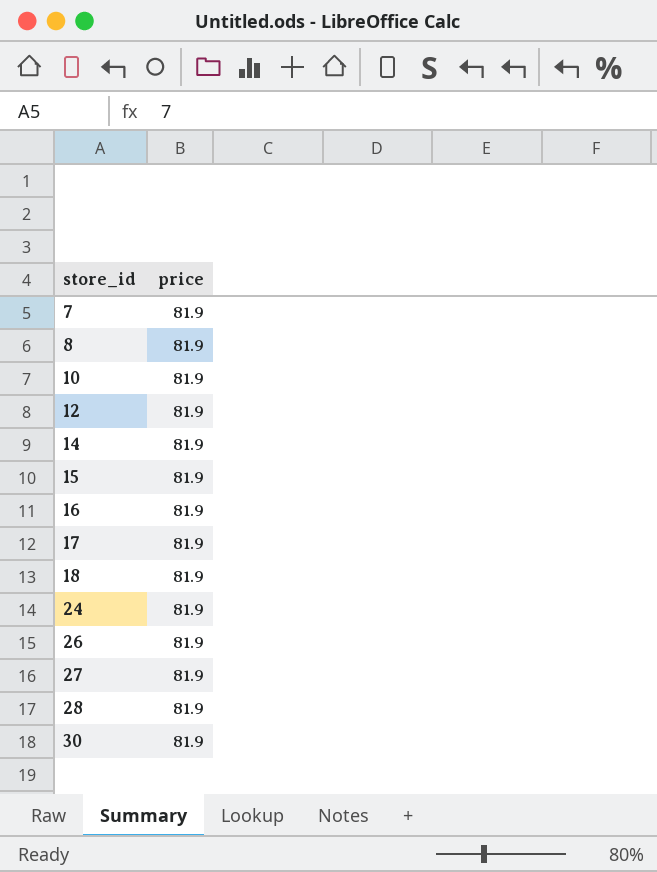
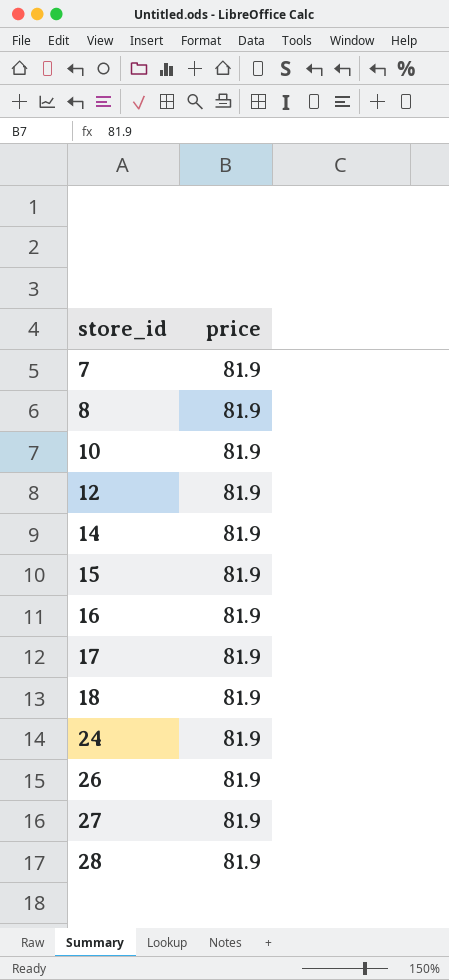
row 30: 81.9 -> none

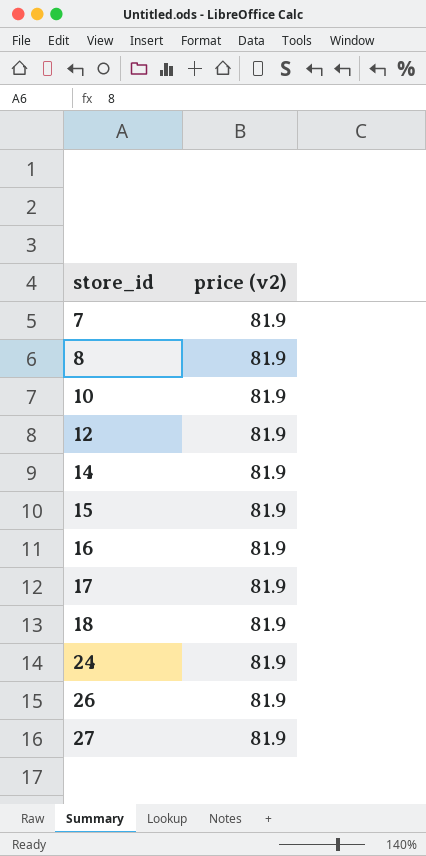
column name: price -> price (v2)
row 28: 81.9 -> none

